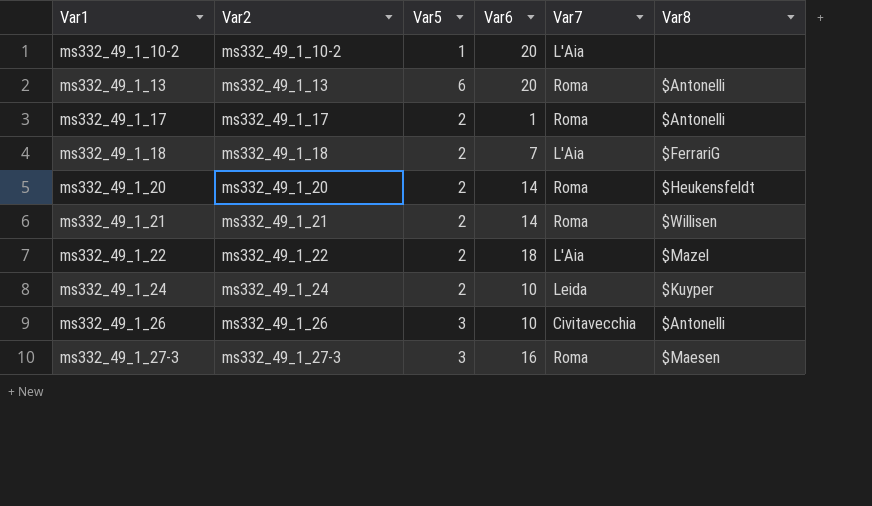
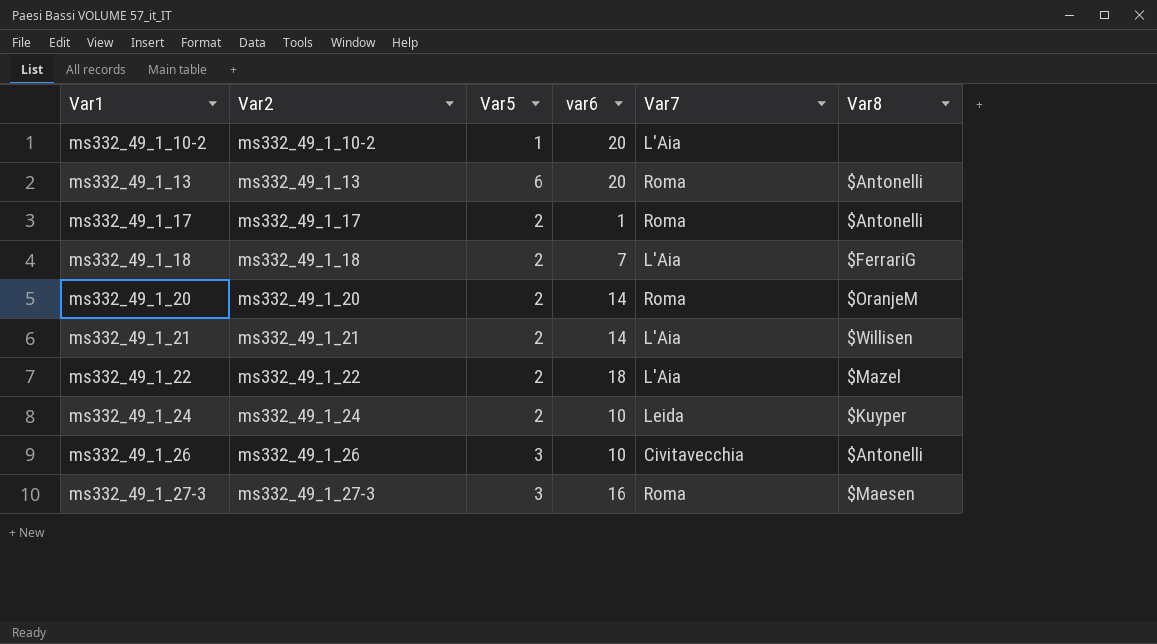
column name: Var6 -> var6
ms332_49_1_20 | Var8: $Heukensfeldt -> $OranjeM
ms332_49_1_21 | Var7: Roma -> L'Aia

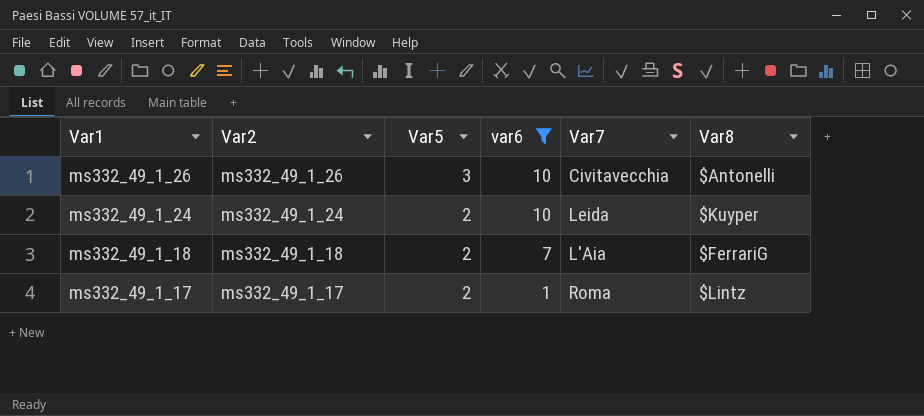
filter: none -> var6 <= 10
row order: Var1 ascending -> Var1 descending
ms332_49_1_17 | Var8: $Antonelli -> $Lintz

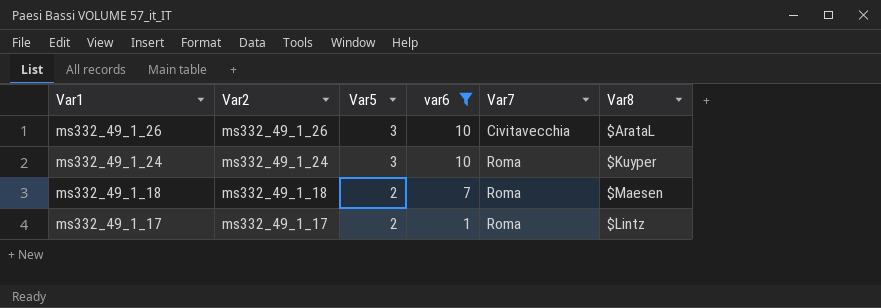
ms332_49_1_26 | Var8: $Antonelli -> $ArataL
ms332_49_1_24 | Var5: 2 -> 3
ms332_49_1_24 | Var7: Leida -> Roma
ms332_49_1_18 | Var7: L'Aia -> Roma
ms332_49_1_18 | Var8: $FerrariG -> $Maesen

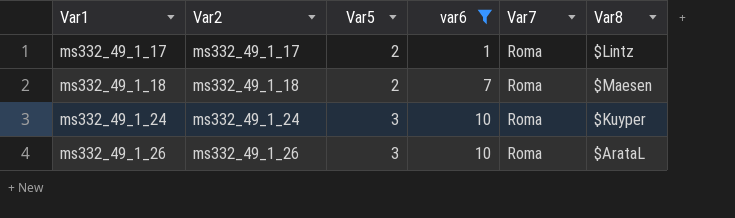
row order: Var1 descending -> Var1 ascending
ms332_49_1_26 | Var7: Civitavecchia -> Roma

